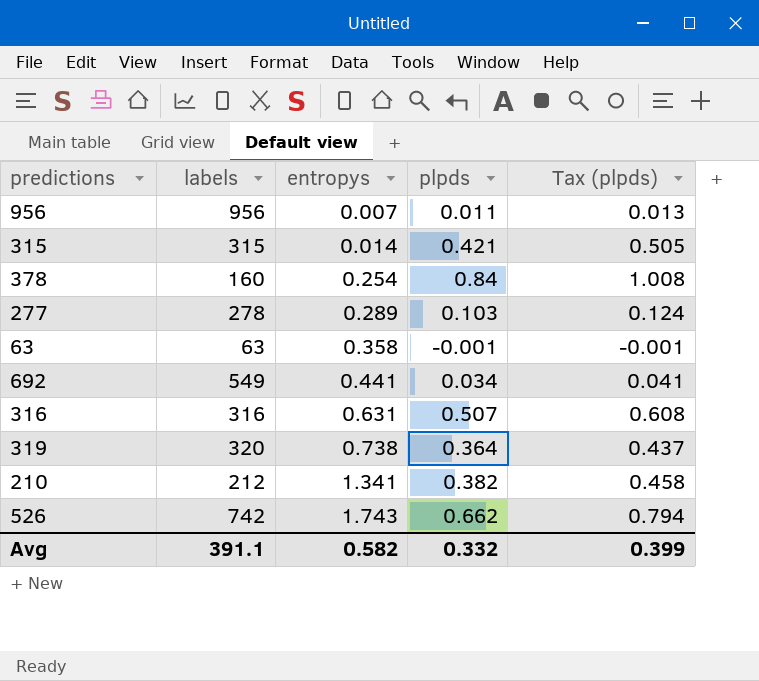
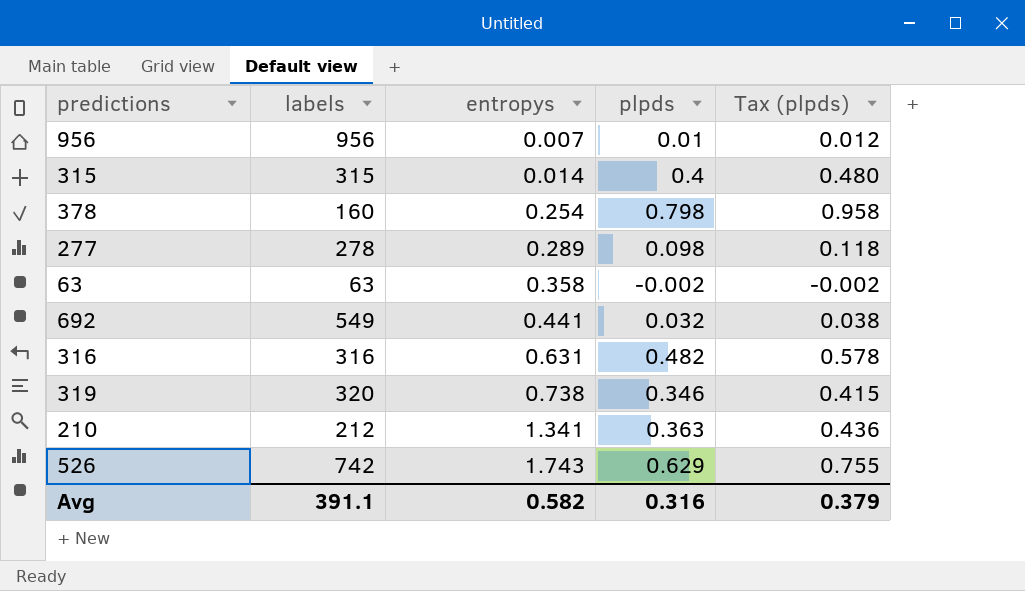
956 | plpds: 0.011 -> 0.01
956 | Tax (plpds): 0.013 -> 0.012
315 | plpds: 0.421 -> 0.4
315 | Tax (plpds): 0.505 -> 0.480
378 | plpds: 0.84 -> 0.798
378 | Tax (plpds): 1.008 -> 0.958
277 | plpds: 0.103 -> 0.098
277 | Tax (plpds): 0.124 -> 0.118
63 | plpds: -0.001 -> -0.002
63 | Tax (plpds): -0.001 -> -0.002
692 | plpds: 0.034 -> 0.032
692 | Tax (plpds): 0.041 -> 0.038
316 | plpds: 0.507 -> 0.482
316 | Tax (plpds): 0.608 -> 0.578
319 | plpds: 0.364 -> 0.346
319 | Tax (plpds): 0.437 -> 0.415
210 | plpds: 0.382 -> 0.363
210 | Tax (plpds): 0.458 -> 0.436
526 | plpds: 0.662 -> 0.629
526 | Tax (plpds): 0.794 -> 0.755
Avg | plpds: 0.332 -> 0.316
Avg | Tax (plpds): 0.399 -> 0.379

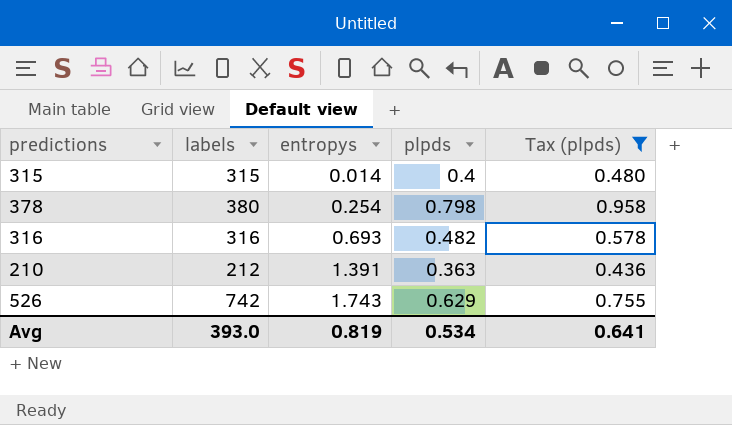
filter: none -> Tax (plpds) >= 0.436
378 | labels: 160 -> 380
316 | entropys: 0.631 -> 0.693
210 | entropys: 1.341 -> 1.391
Avg | labels: 391.1 -> 393.0
Avg | entropys: 0.582 -> 0.819
Avg | plpds: 0.316 -> 0.534
Avg | Tax (plpds): 0.379 -> 0.641

